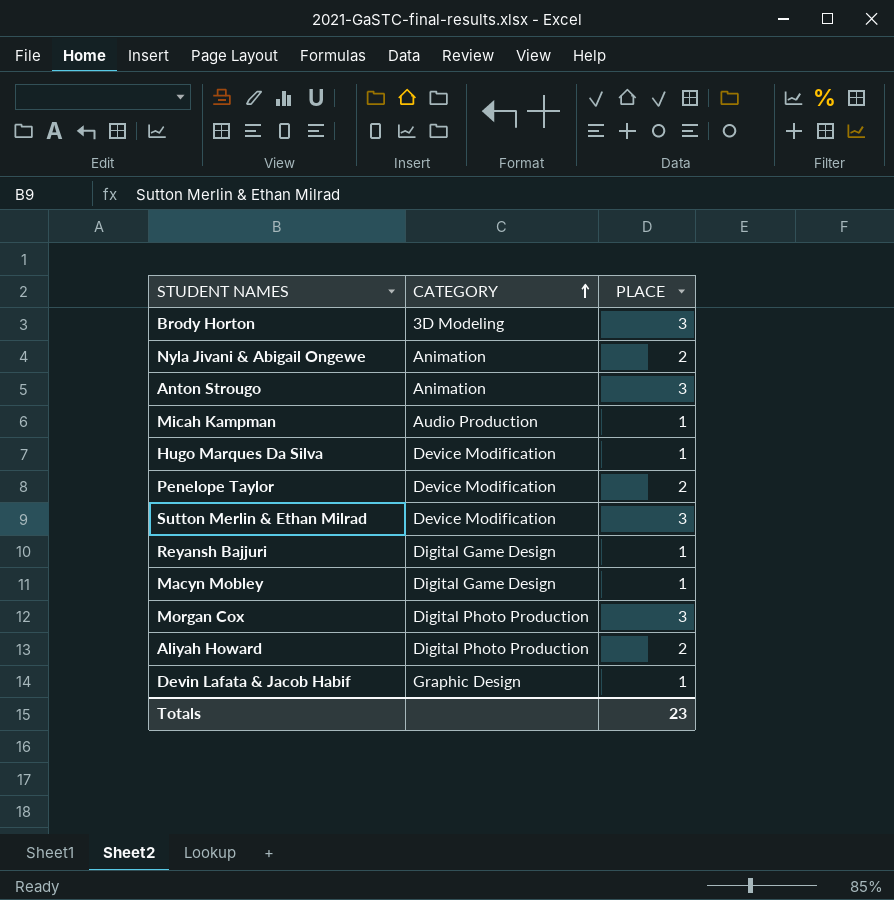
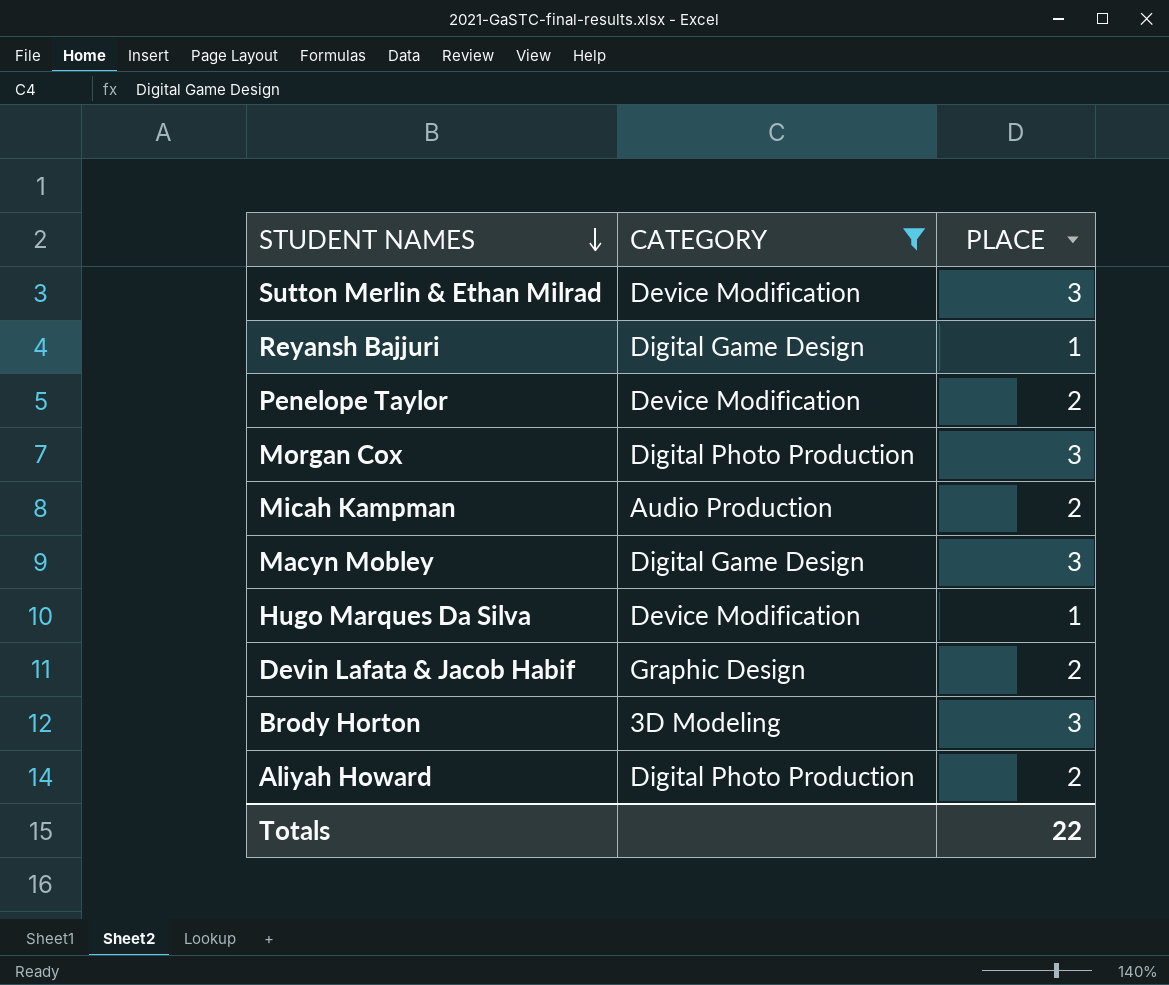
filter: none -> CATEGORY != Animation
row order: CATEGORY ascending -> STUDENT NAMES descending
Micah Kampman | PLACE: 1 -> 2
Macyn Mobley | PLACE: 1 -> 3
Devin Lafata & Jacob Habif | PLACE: 1 -> 2
Totals | PLACE: 23 -> 22

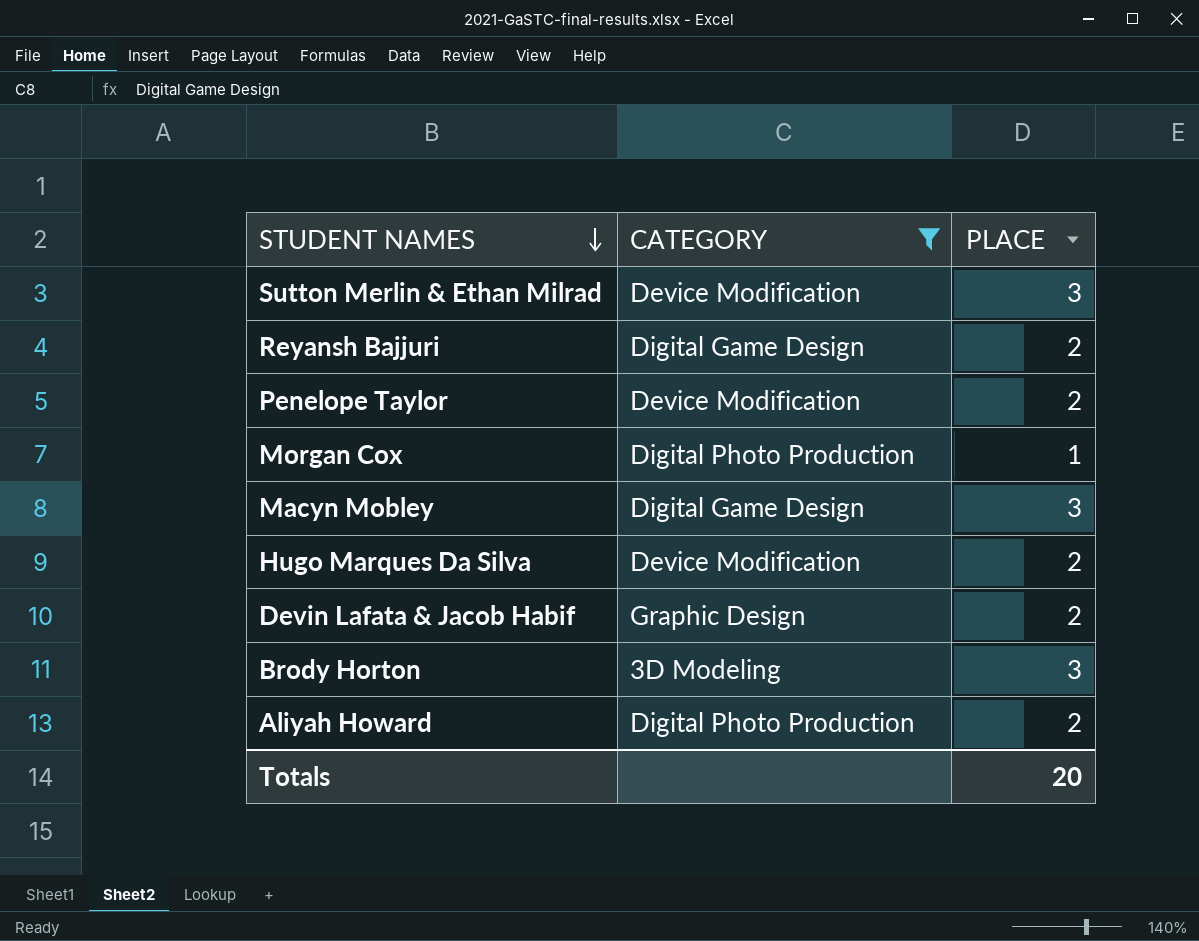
row Micah Kampman: Audio Production | 2 -> none
Reyansh Bajjuri | PLACE: 1 -> 2
Morgan Cox | PLACE: 3 -> 1
Hugo Marques Da Silva | PLACE: 1 -> 2
Totals | PLACE: 22 -> 20

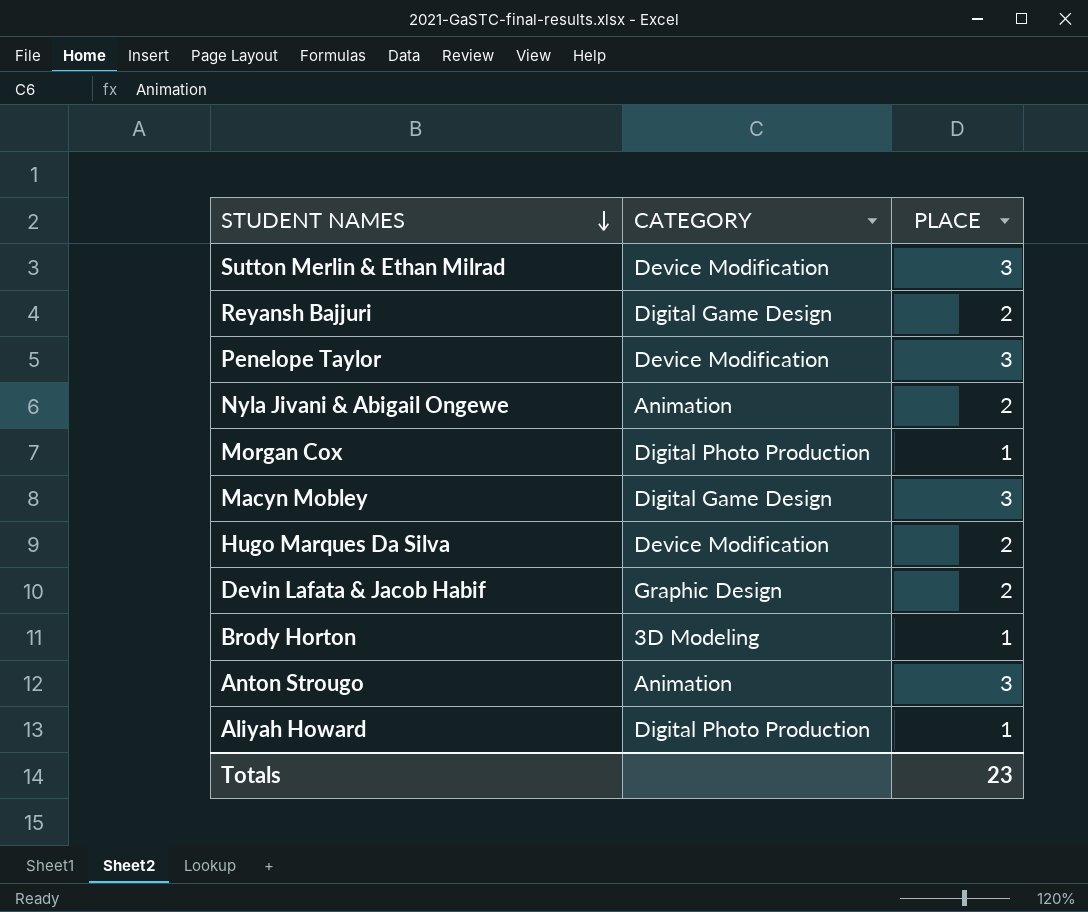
filter: CATEGORY != Animation -> none
Penelope Taylor | PLACE: 2 -> 3
Brody Horton | PLACE: 3 -> 1
Aliyah Howard | PLACE: 2 -> 1
Totals | PLACE: 20 -> 23

